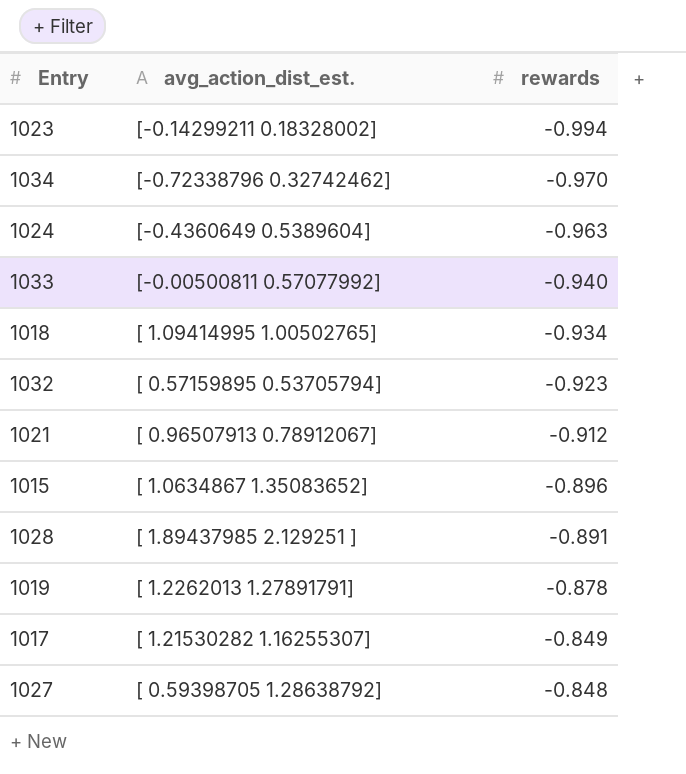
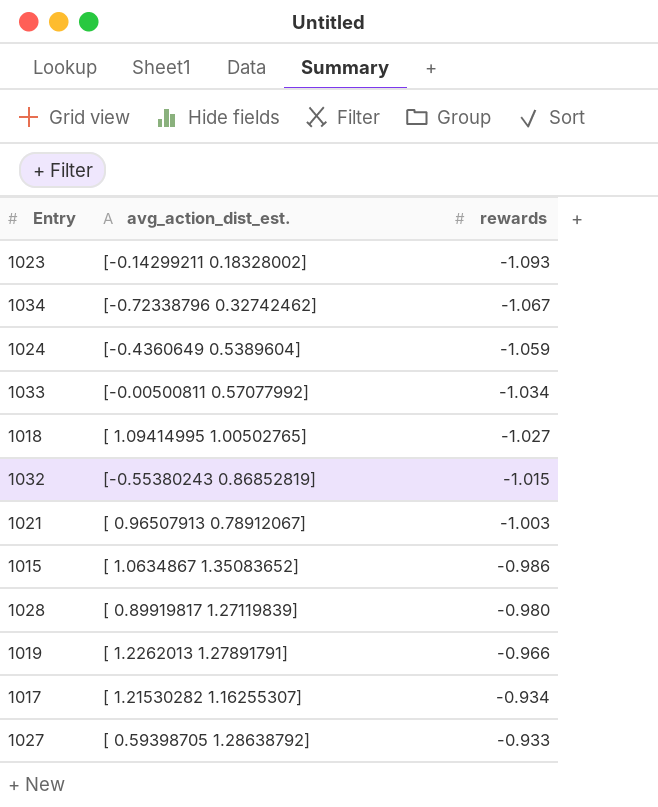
1023 | rewards: -0.994 -> -1.093
1034 | rewards: -0.970 -> -1.067
1024 | rewards: -0.963 -> -1.059
1033 | rewards: -0.940 -> -1.034
1018 | rewards: -0.934 -> -1.027
1032 | avg_action_dist_est.: [ 0.57159895 0.53705794] -> [-0.55380243 0.86852819]
1032 | rewards: -0.923 -> -1.015
1021 | rewards: -0.912 -> -1.003
1015 | rewards: -0.896 -> -0.986
1028 | avg_action_dist_est.: [ 1.89437985 2.129251 ] -> [ 0.89919817 1.27119839]
1028 | rewards: -0.891 -> -0.980
1019 | rewards: -0.878 -> -0.966
1017 | rewards: -0.849 -> -0.934
1027 | rewards: -0.848 -> -0.933

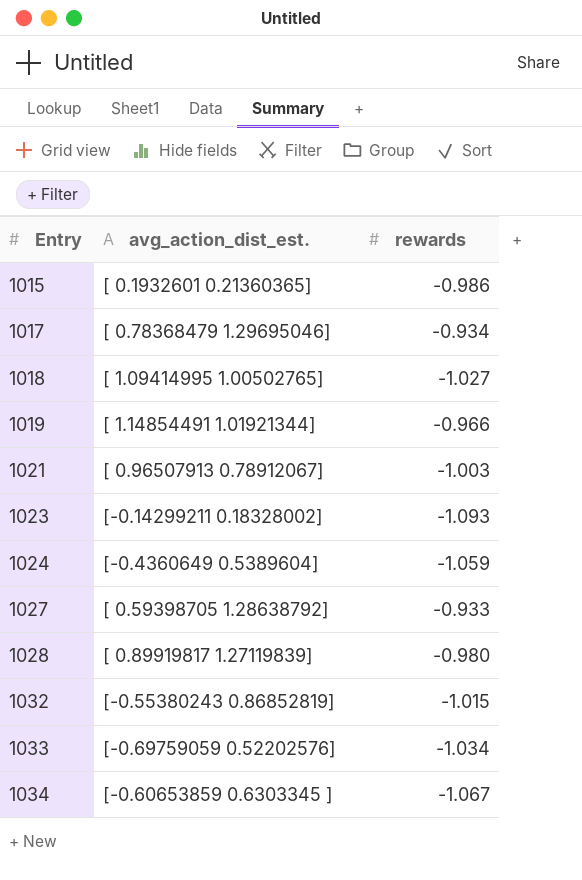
row order: rewards ascending -> Entry ascending
1015 | avg_action_dist_est.: [ 1.0634867 1.35083652] -> [ 0.1932601 0.21360365]
1017 | avg_action_dist_est.: [ 1.21530282 1.16255307] -> [ 0.78368479 1.29695046]
1019 | avg_action_dist_est.: [ 1.2262013 1.27891791] -> [ 1.14854491 1.01921344]
1033 | avg_action_dist_est.: [-0.00500811 0.57077992] -> [-0.69759059 0.52202576]
1034 | avg_action_dist_est.: [-0.72338796 0.32742462] -> [-0.60653859 0.6303345 ]

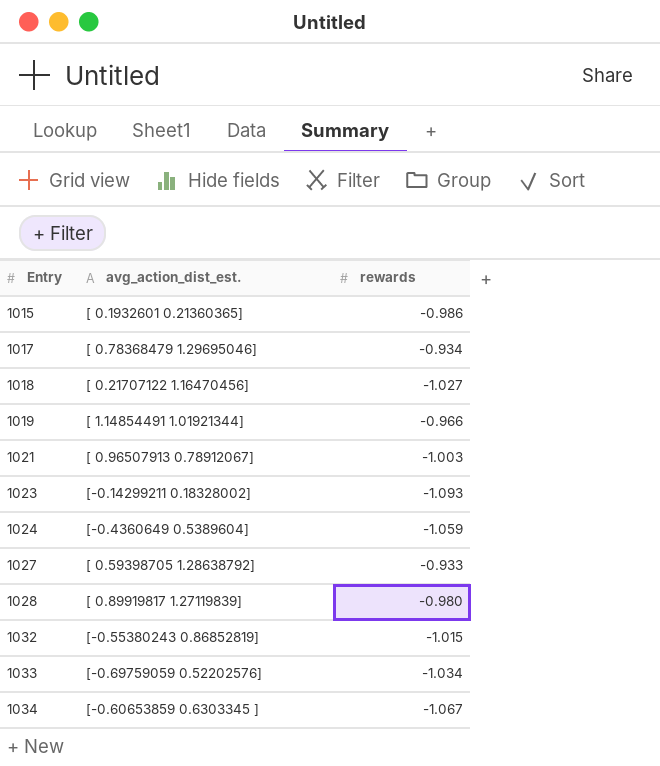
1018 | avg_action_dist_est.: [ 1.09414995 1.00502765] -> [ 0.21707122 1.16470456]

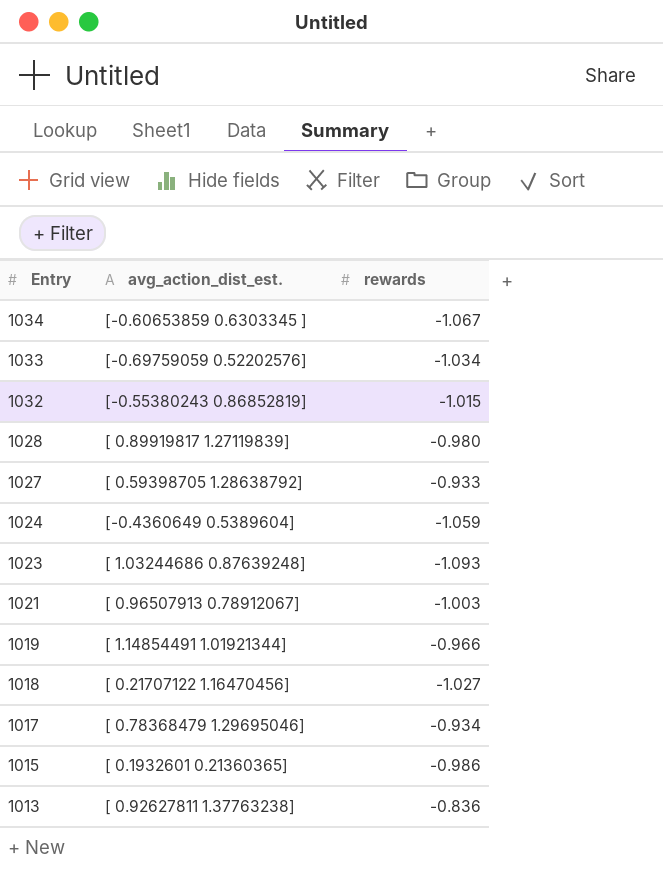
row order: Entry ascending -> Entry descending
1023 | avg_action_dist_est.: [-0.14299211 0.18328002] -> [ 1.03244686 0.87639248]
row 1013: none -> [ 0.92627811 1.37763238] | -0.836

